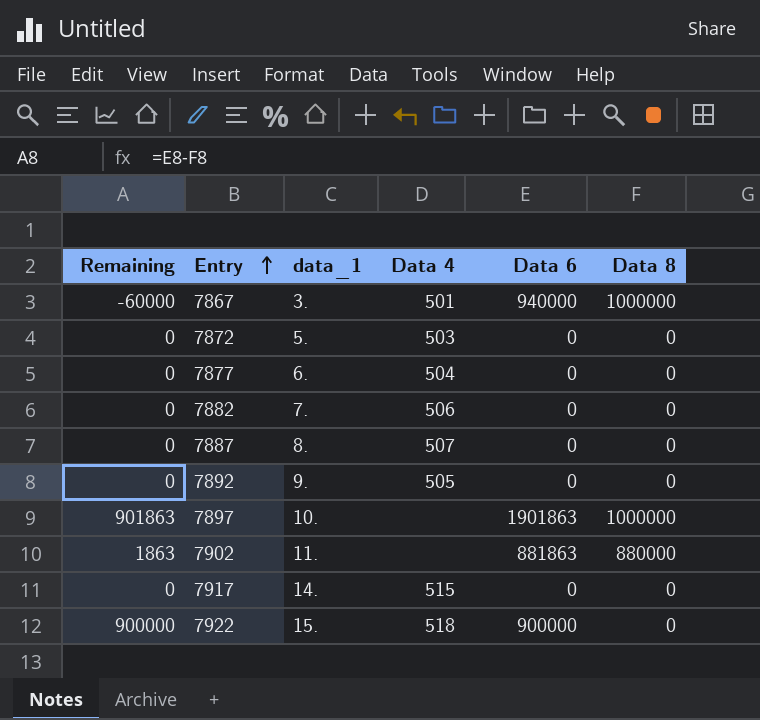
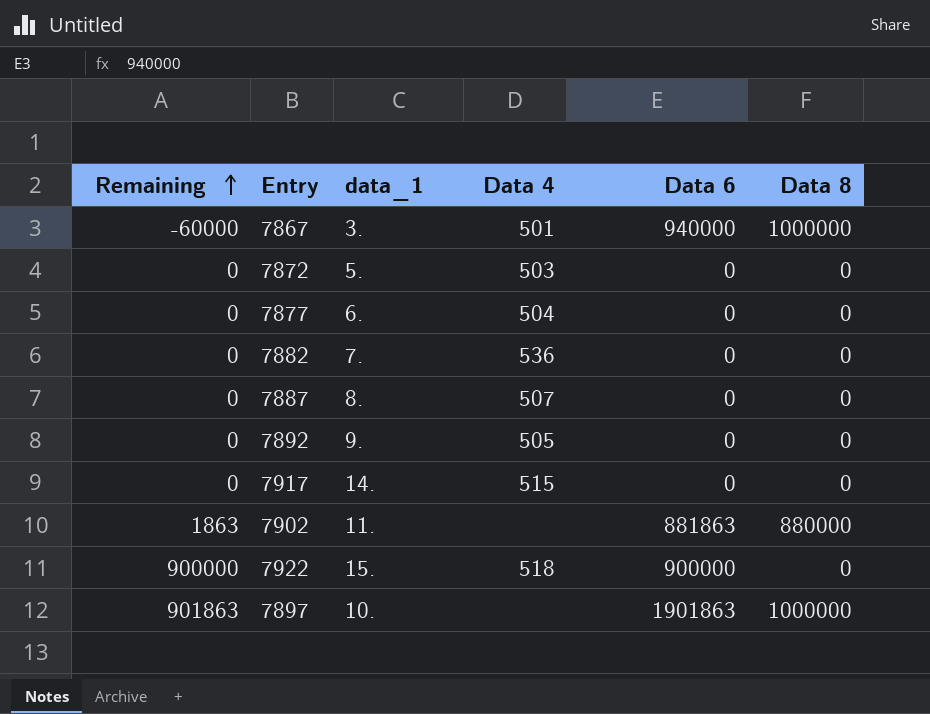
row order: Entry ascending -> Remaining ascending
7882 | Data 4: 506 -> 536

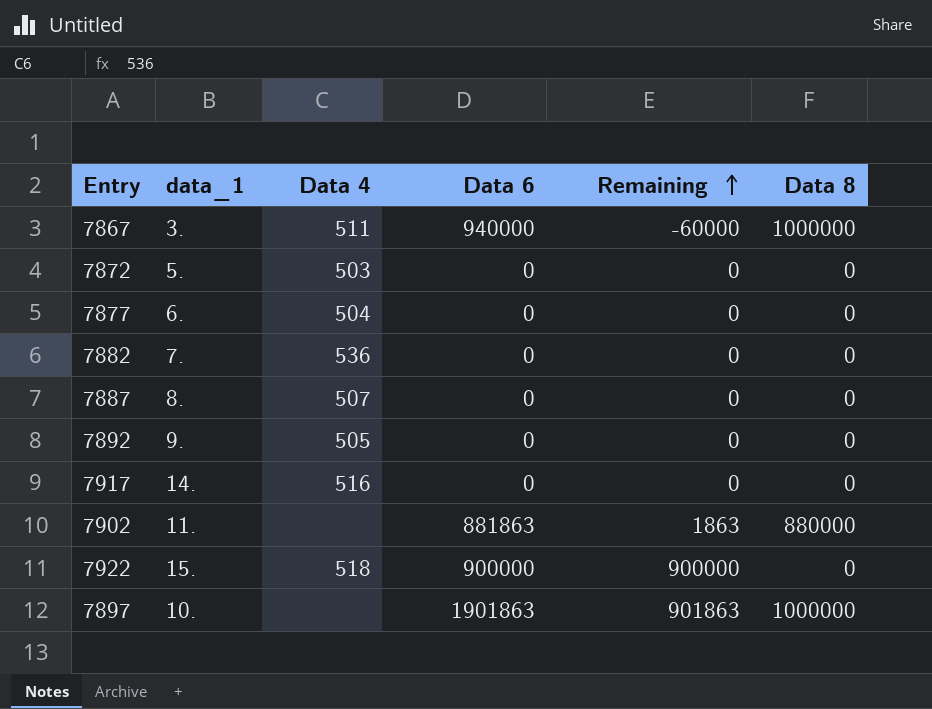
column Remaining | position: 1 -> 5
7867 | Data 4: 501 -> 511
7917 | Data 4: 515 -> 516

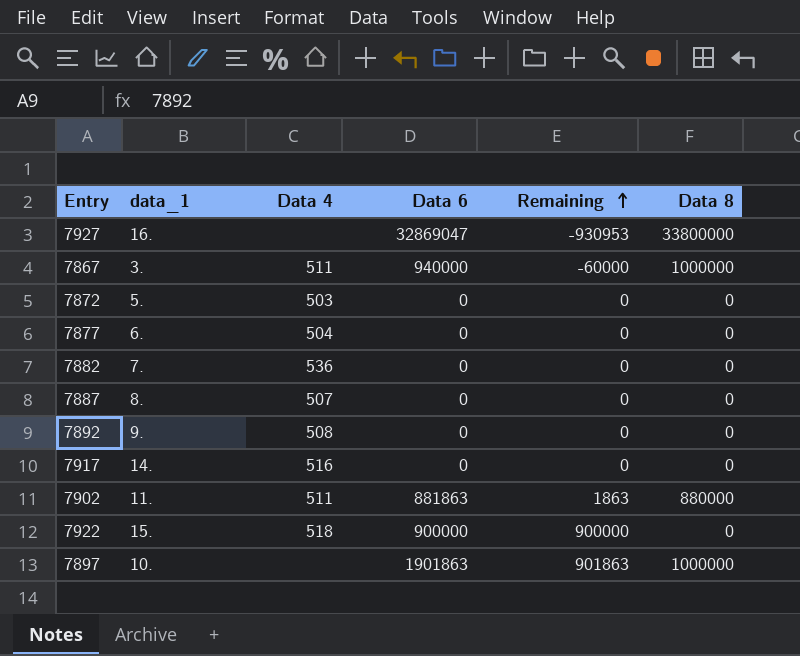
row 7927: none -> 16. | none | 32869047 | -930953 | 33800000
7892 | Data 4: 505 -> 508
7902 | Data 4: none -> 511

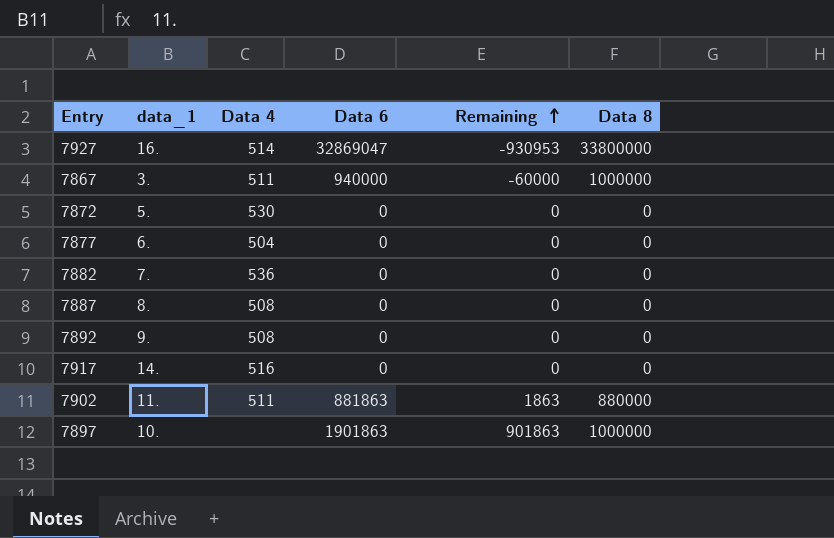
row 7922: 15. | 518 | 900000 | 900000 | 0 -> none
7927 | Data 4: none -> 514
7872 | Data 4: 503 -> 530
7887 | Data 4: 507 -> 508

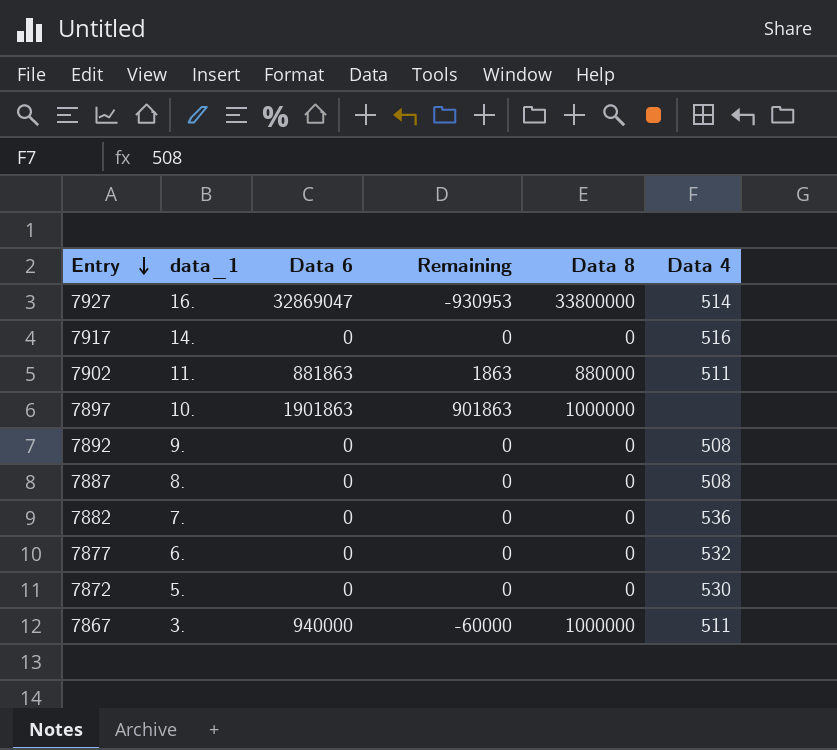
row order: Remaining ascending -> Entry descending
column Data 4 | position: 3 -> 6
7877 | Data 4: 504 -> 532

